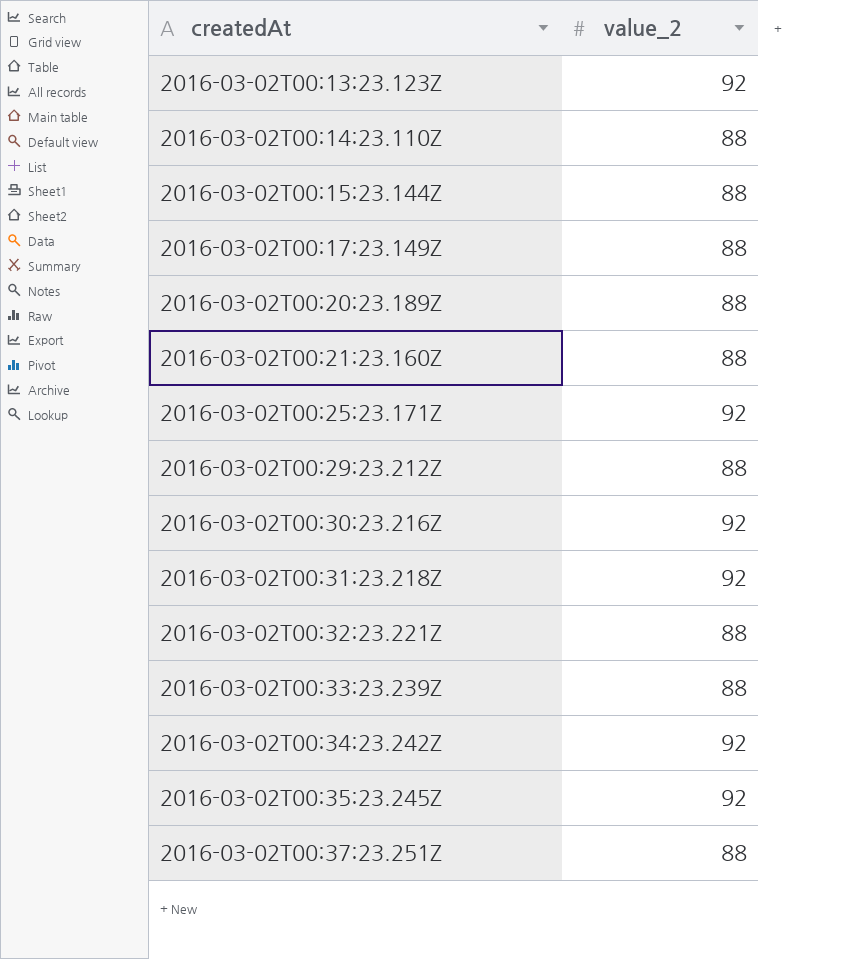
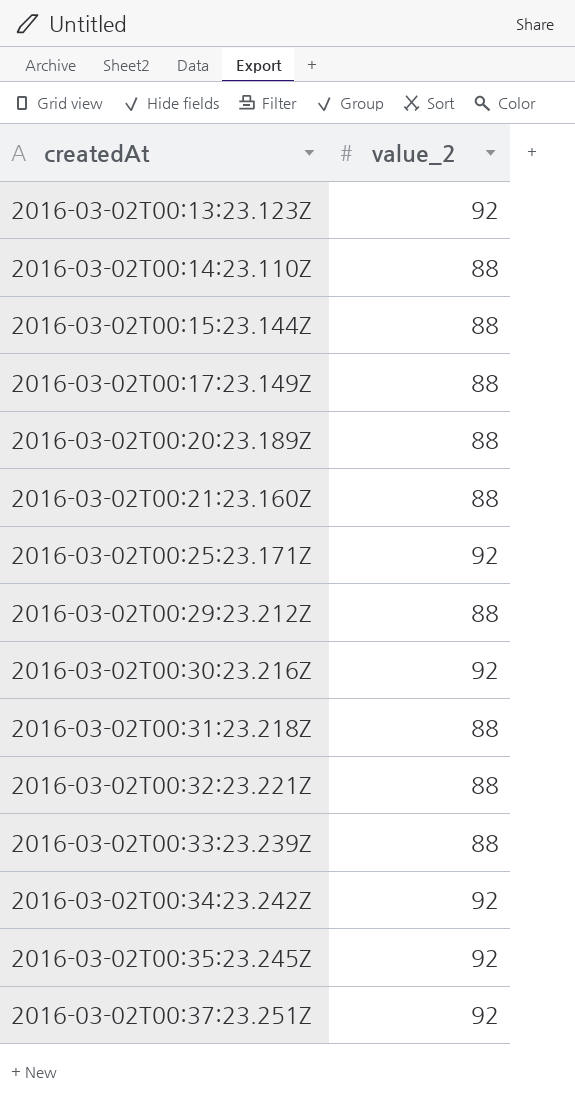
2016-03-02T00:31:23.218Z | value_2: 92 -> 88
2016-03-02T00:37:23.251Z | value_2: 88 -> 92

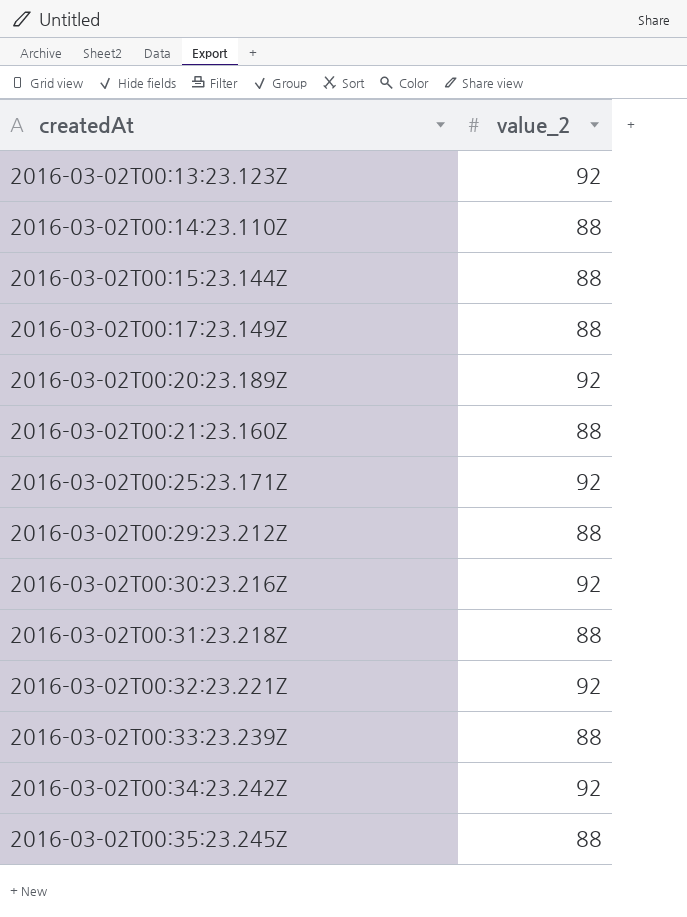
row 2016-03-02T00:37:23.251Z: 92 -> none
2016-03-02T00:20:23.189Z | value_2: 88 -> 92
2016-03-02T00:32:23.221Z | value_2: 88 -> 92
2016-03-02T00:35:23.245Z | value_2: 92 -> 88

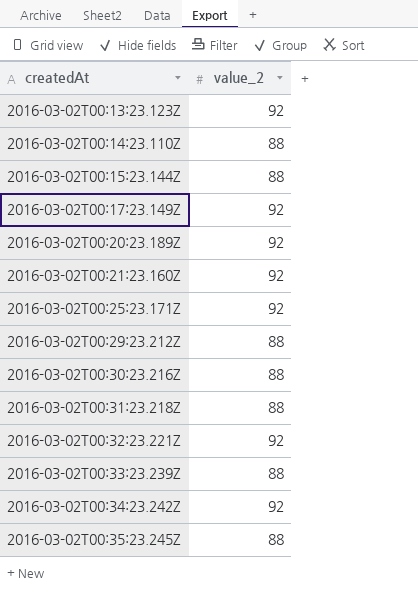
2016-03-02T00:17:23.149Z | value_2: 88 -> 92
2016-03-02T00:21:23.160Z | value_2: 88 -> 92
2016-03-02T00:30:23.216Z | value_2: 92 -> 88

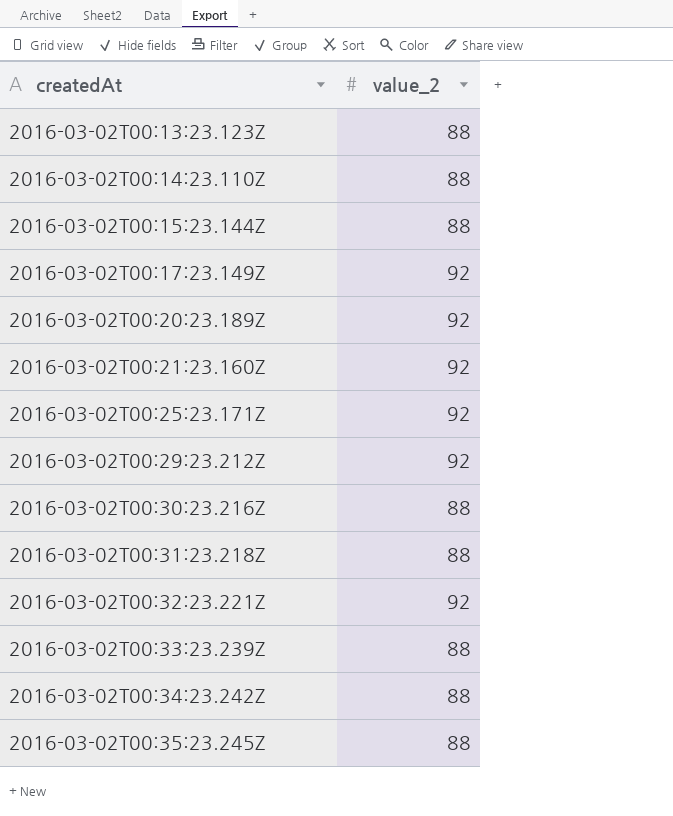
2016-03-02T00:13:23.123Z | value_2: 92 -> 88
2016-03-02T00:29:23.212Z | value_2: 88 -> 92
2016-03-02T00:34:23.242Z | value_2: 92 -> 88

